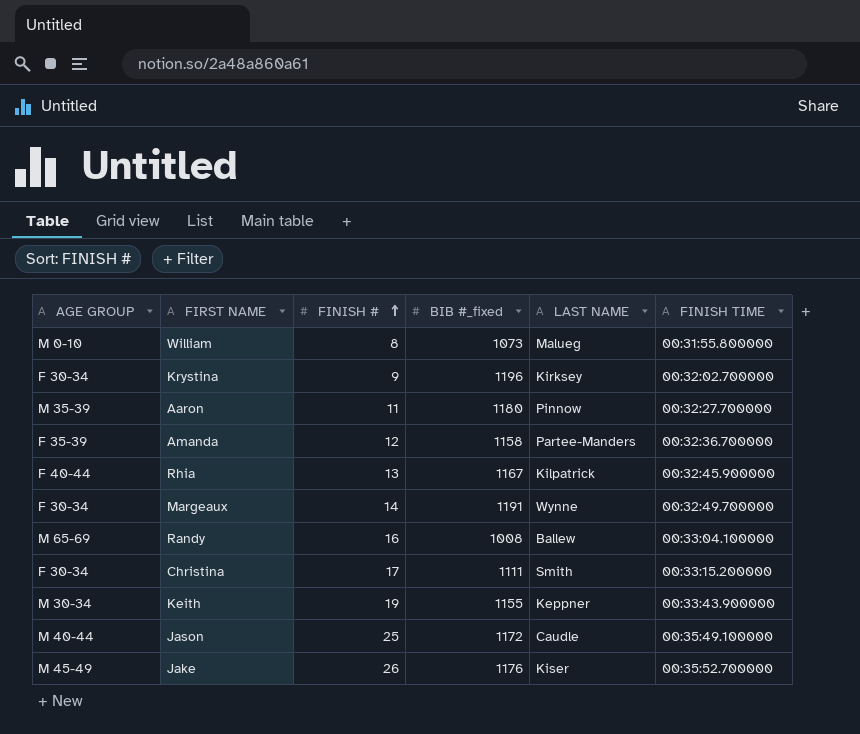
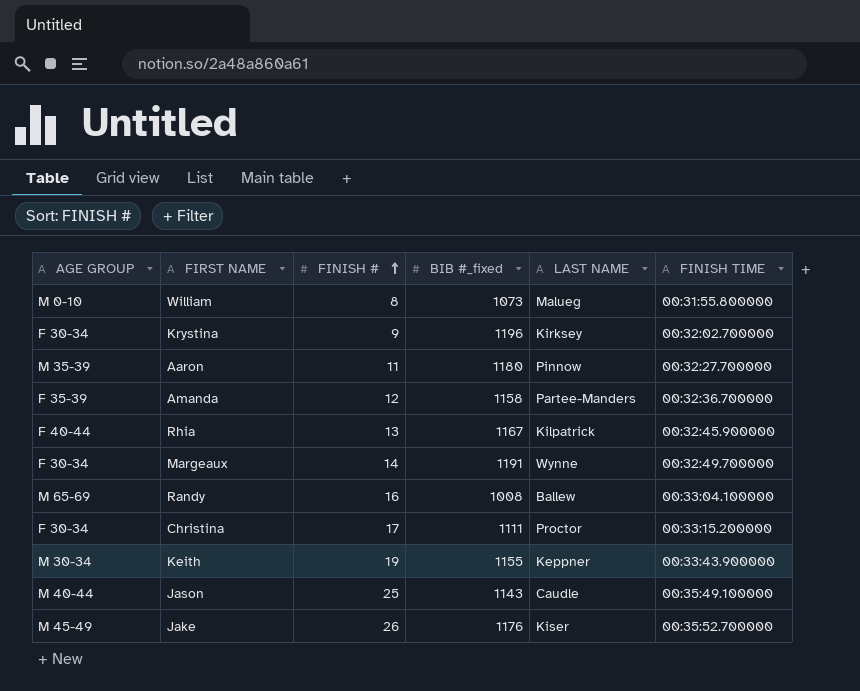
Christina | LAST NAME: Smith -> Proctor
Jason | BIB #_fixed: 1172 -> 1143

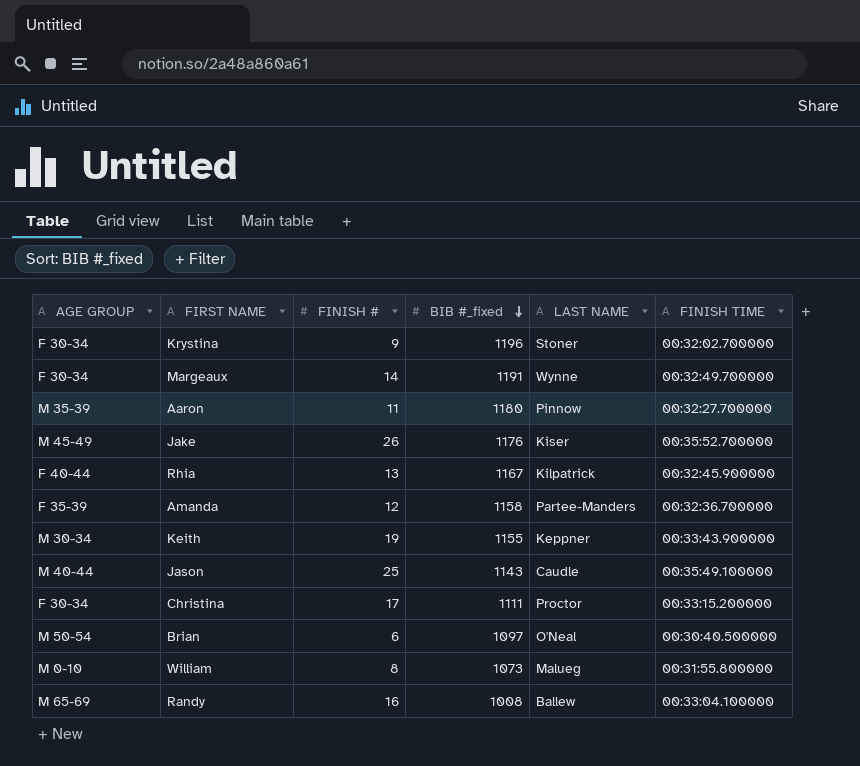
row order: FINISH # ascending -> BIB #_fixed descending
Krystina | LAST NAME: Kirksey -> Stoner
row Brian: none -> M 50-54 | 6 | 1097 | O'Neal | 00:30:40.500000

